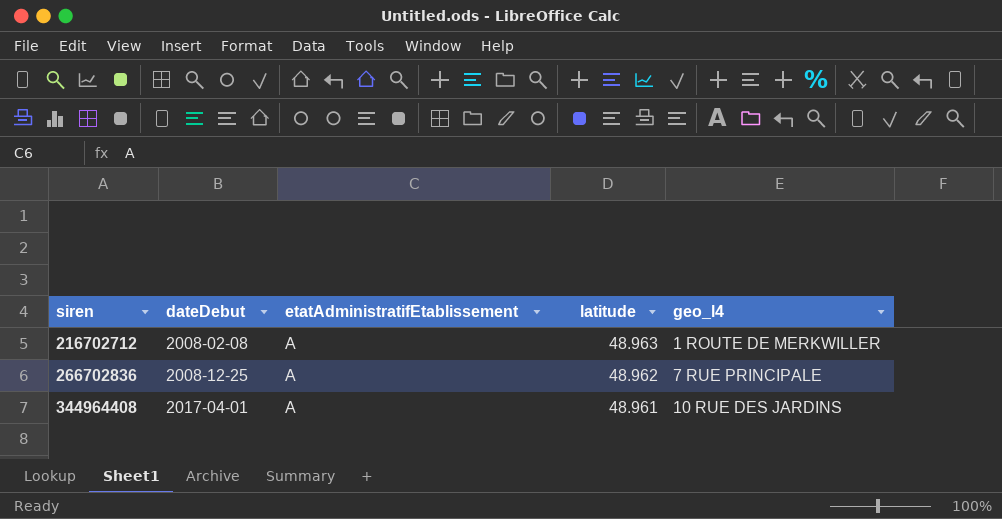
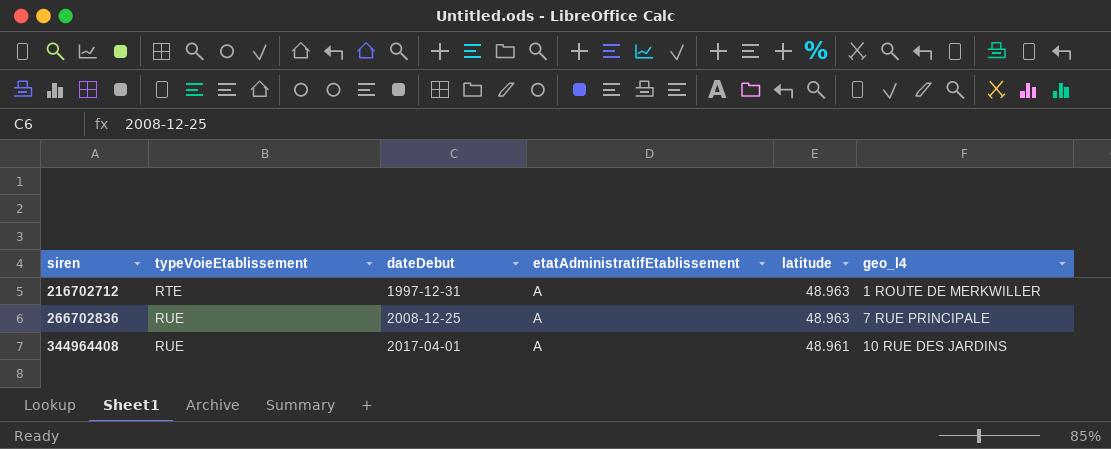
column typeVoieEtablissement | position: none -> 2
216702712 | dateDebut: 2008-02-08 -> 1997-12-31
266702836 | latitude: 48.962 -> 48.963

